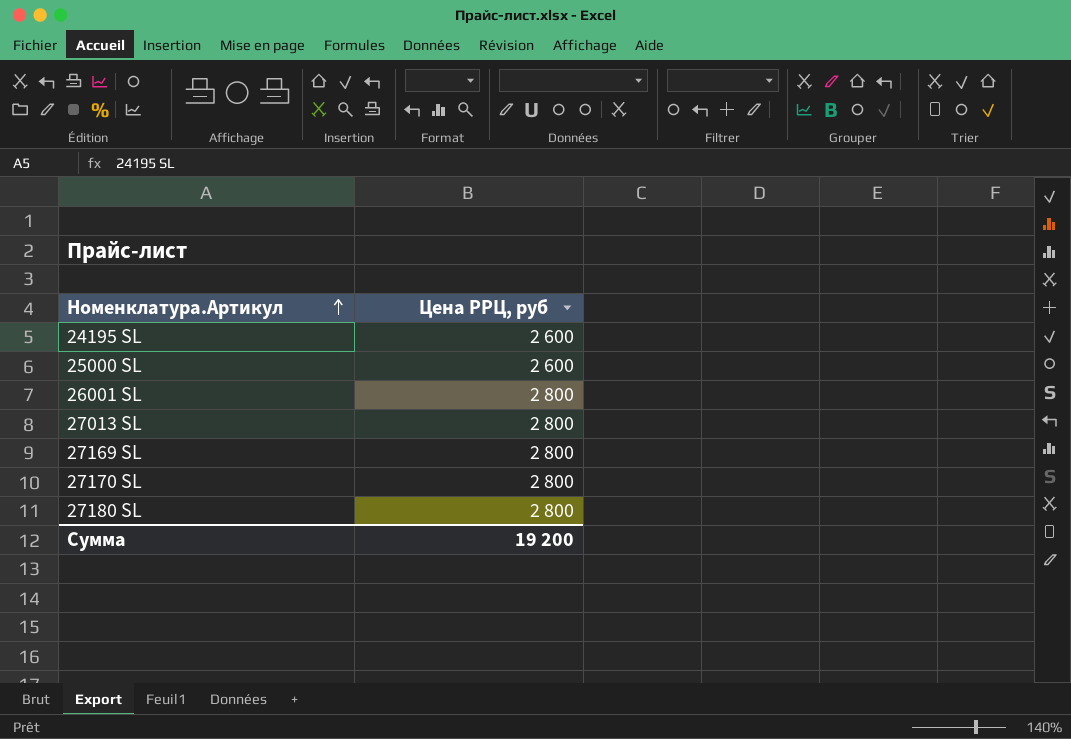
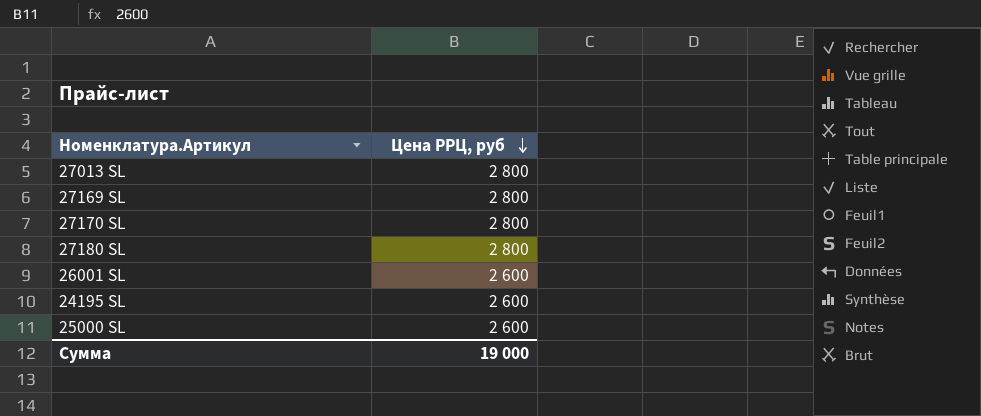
row order: Номенклатура.Артикул ascending -> Цена РРЦ, руб descending
26001 SL | Цена РРЦ, руб: 2 800 -> 2 600
Сумма | Цена РРЦ, руб: 19 200 -> 19 000

